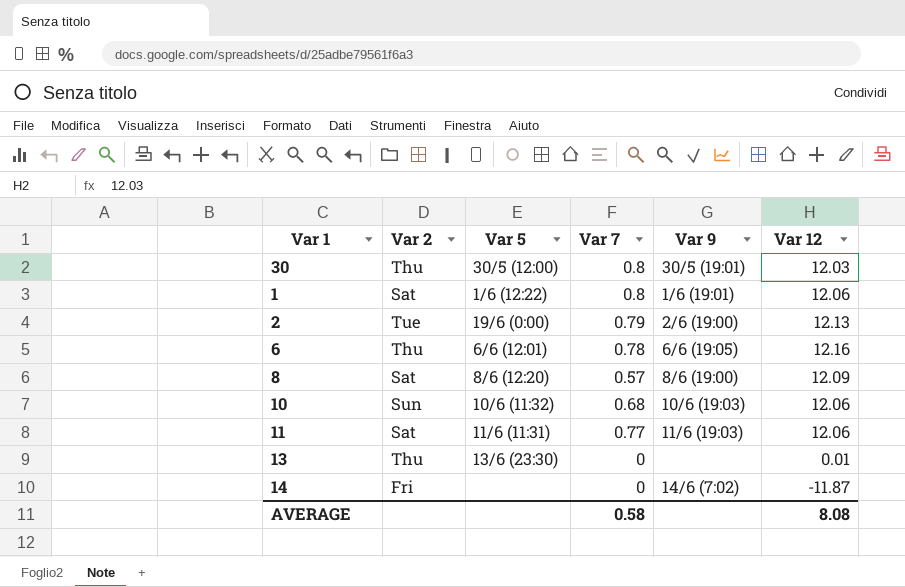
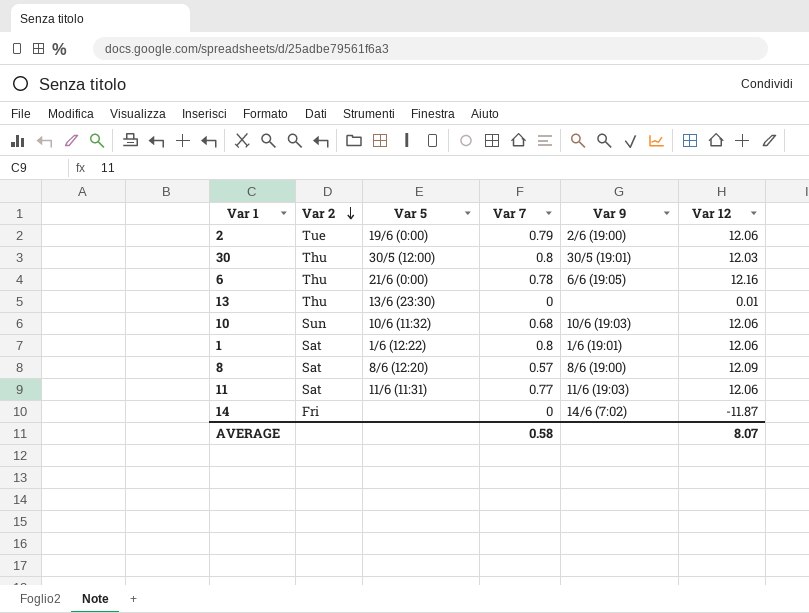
row order: none -> Var 2 descending
2 | Var 12: 12.13 -> 12.06
6 | Var 5: 6/6 (12:01) -> 21/6 (0:00)
AVERAGE | Var 12: 8.08 -> 8.07

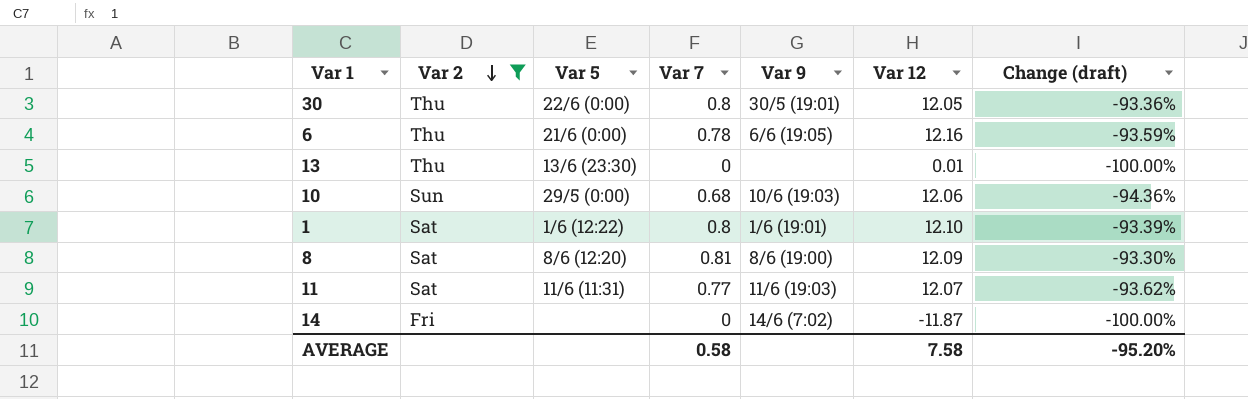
filter: none -> Var 2 != Tue
column Change (draft) | formula: none -> ([Var 7] - [Var 12]) / [Var 12]
30 | Var 5: 30/5 (12:00) -> 22/6 (0:00)
30 | Var 12: 12.03 -> 12.05
10 | Var 5: 10/6 (11:32) -> 29/5 (0:00)
1 | Var 12: 12.06 -> 12.10
8 | Var 7: 0.57 -> 0.81
11 | Var 12: 12.06 -> 12.07
AVERAGE | Var 12: 8.07 -> 7.58

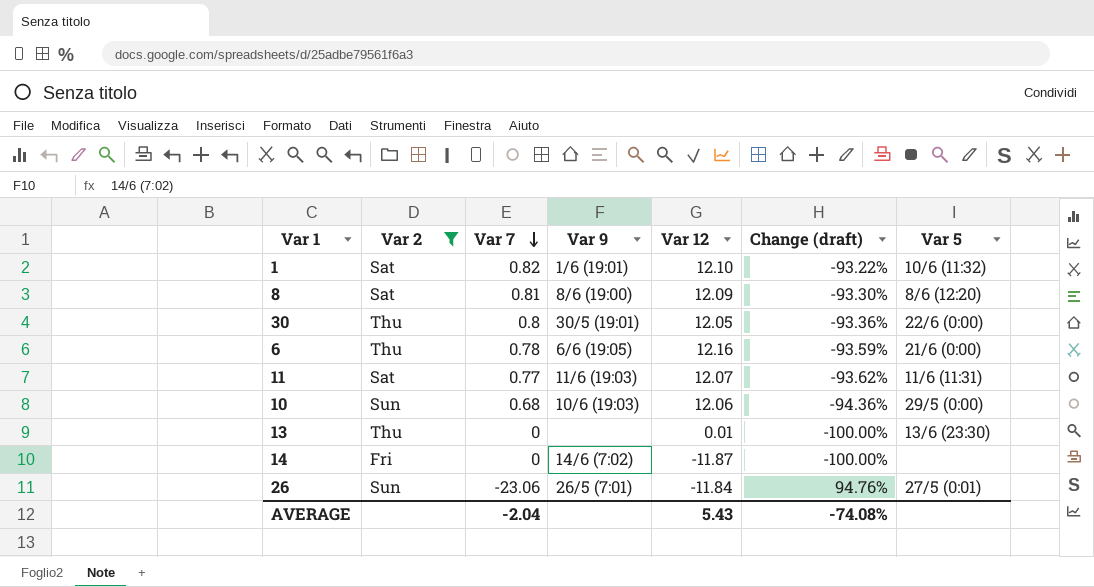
row order: Var 2 descending -> Var 7 descending
column Var 5 | position: 3 -> 7
1 | Var 7: 0.8 -> 0.82
1 | Change (draft): -93.39% -> -93.22%
1 | Var 5: 1/6 (12:22) -> 10/6 (11:32)
row 26: none -> Sun | -23.06 | 26/5 (7:01) | -11.84 | 94.76% | 27/5 (0:01)
AVERAGE | Var 7: 0.58 -> -2.04
AVERAGE | Var 12: 7.58 -> 5.43
AVERAGE | Change (draft): -95.20% -> -74.08%

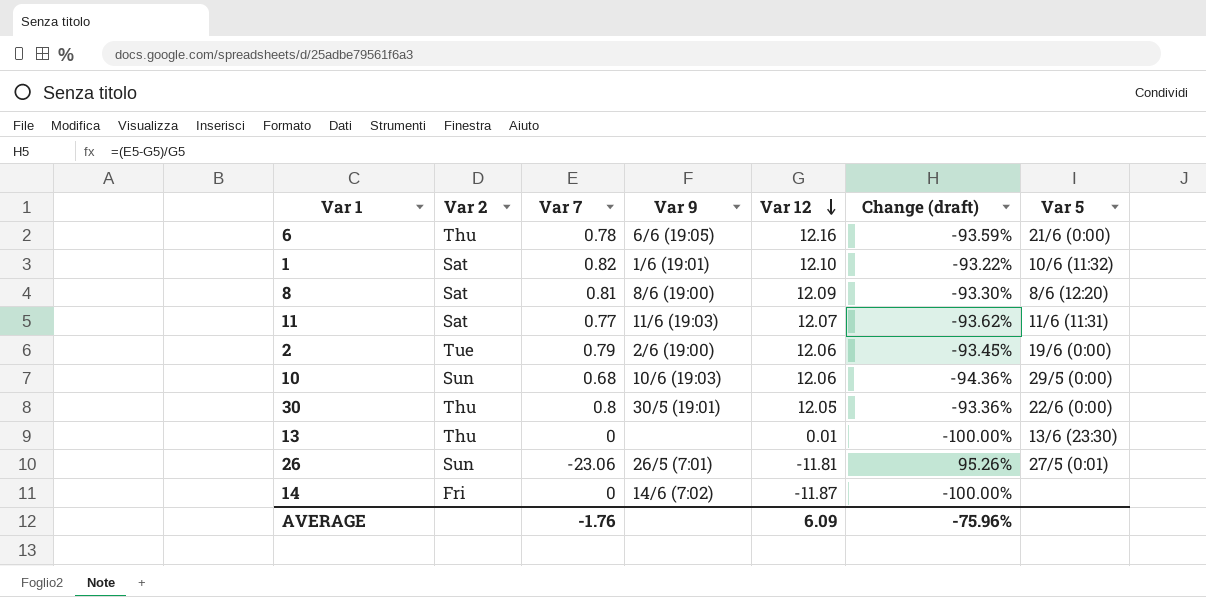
filter: Var 2 != Tue -> none
row order: Var 7 descending -> Var 12 descending
26 | Var 12: -11.84 -> -11.81
26 | Change (draft): 94.76% -> 95.26%
AVERAGE | Var 7: -2.04 -> -1.76
AVERAGE | Var 12: 5.43 -> 6.09
AVERAGE | Change (draft): -74.08% -> -75.96%

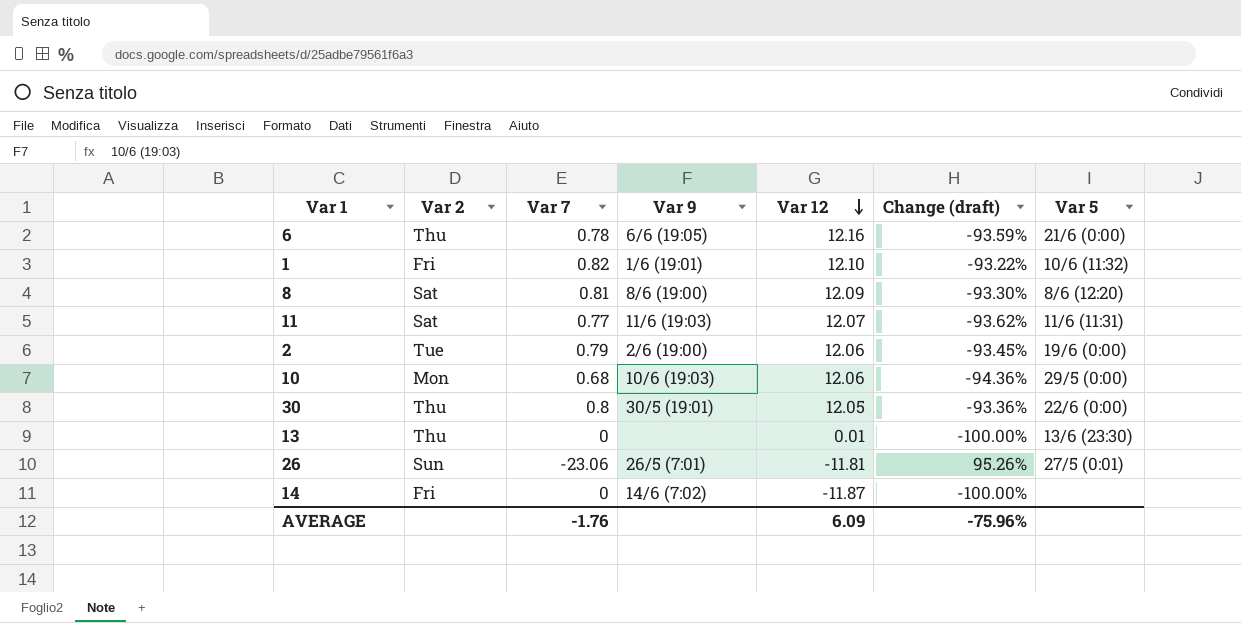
1 | Var 2: Sat -> Fri
10 | Var 2: Sun -> Mon

